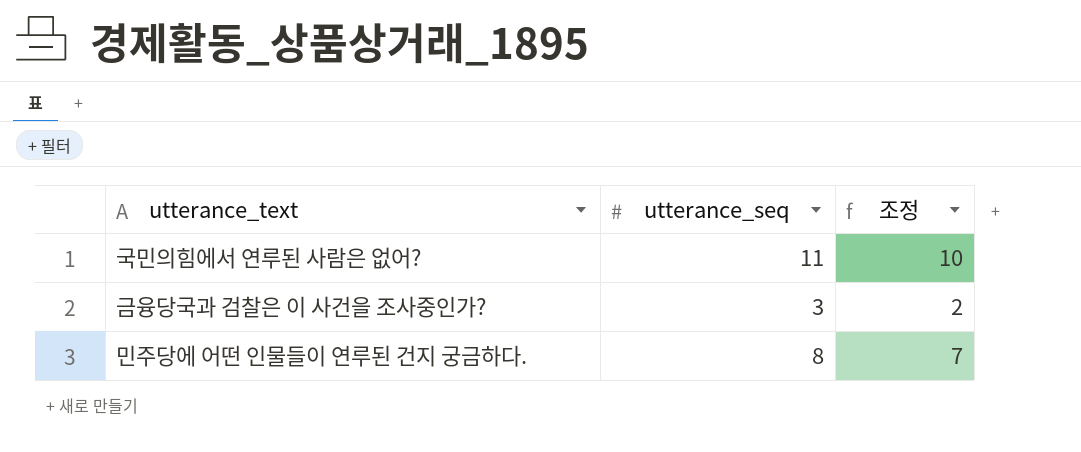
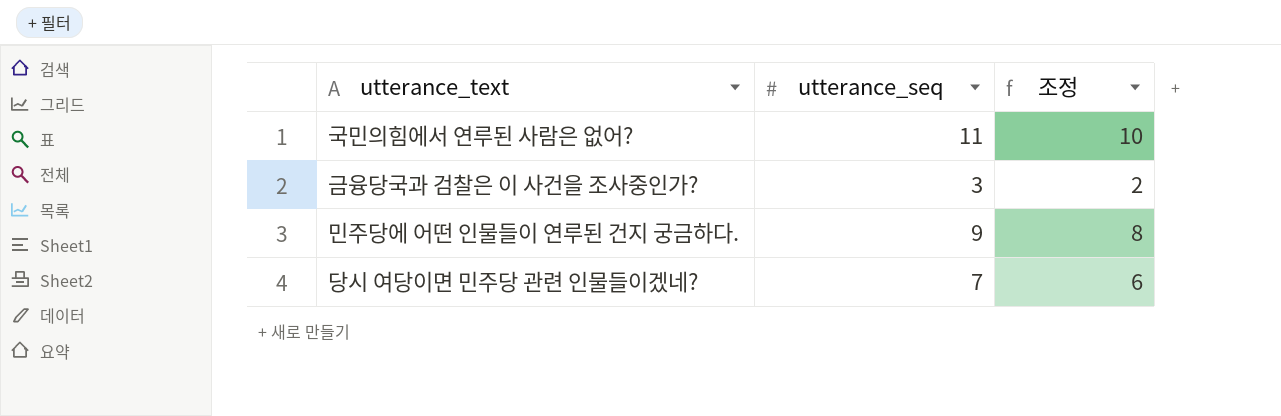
민주당에 어떤 인물들이 연루된 건지 궁금하다. | utterance_seq: 8 -> 9
민주당에 어떤 인물들이 연루된 건지 궁금하다. | 조정: 7 -> 8
row 당시 여당이면 민주당 관련 인물들이겠네?: none -> 7 | 6

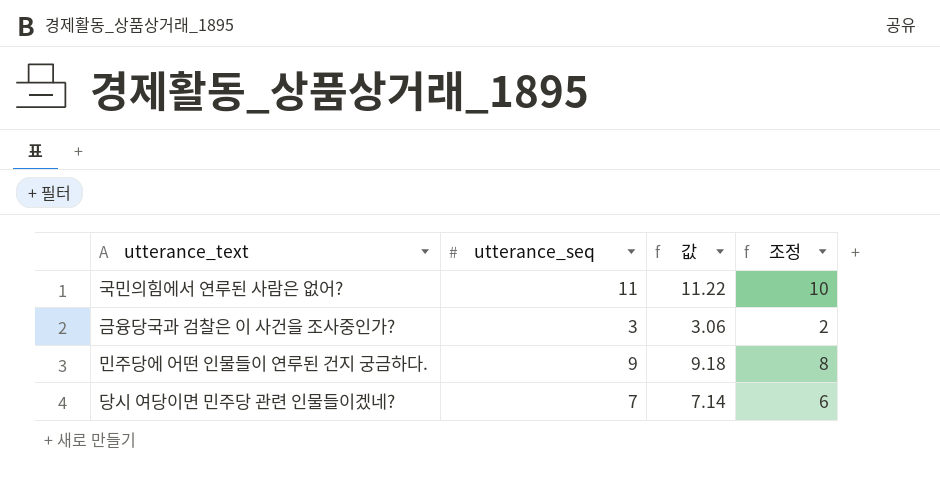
column 값 | formula: none -> [utterance_seq] * 1.02

